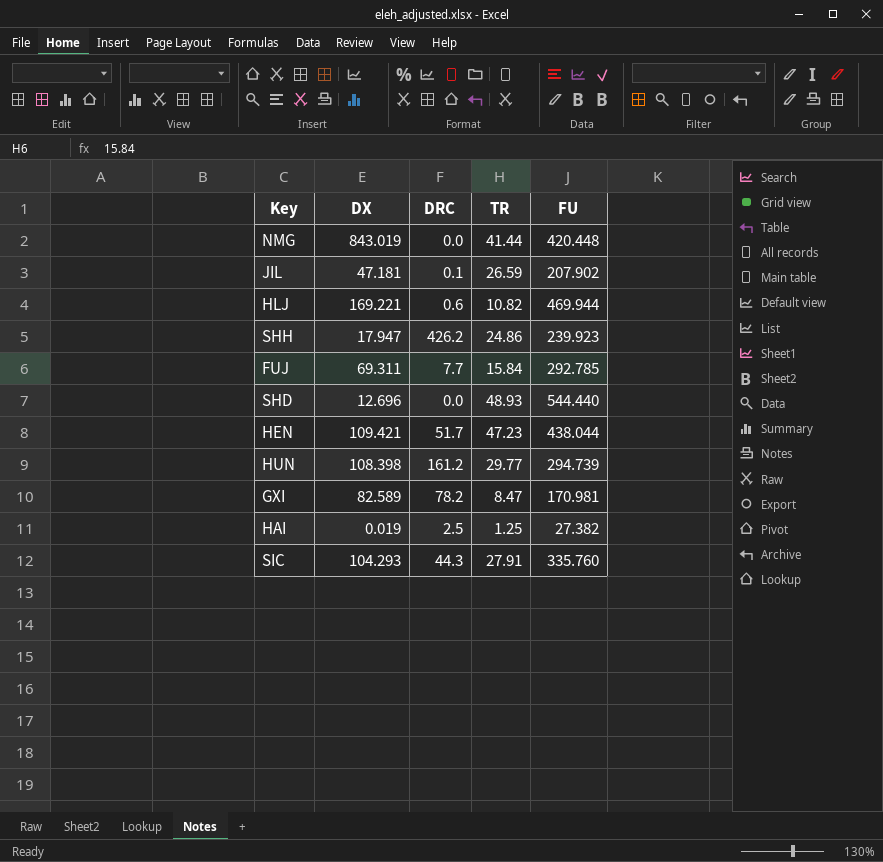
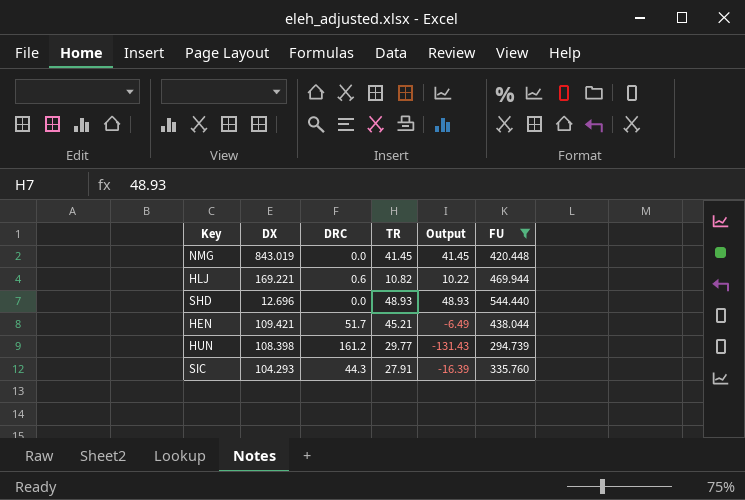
filter: none -> FU >= 294.739
column Output | formula: none -> [TR] - [DRC]
NMG | TR: 41.44 -> 41.45
HEN | TR: 47.23 -> 45.21

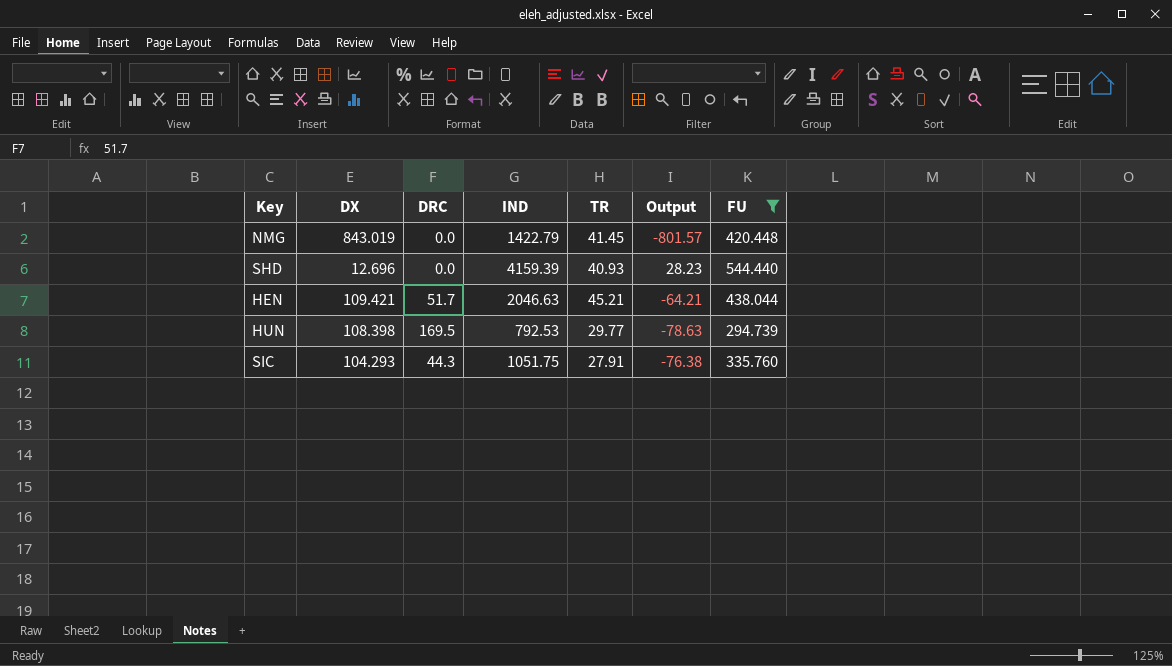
column IND | position: none -> 4
column Output | formula: [TR] - [DRC] -> [TR] - [DX]
row HLJ: 169.221 | 0.6 | 10.82 | 10.22 | 469.944 -> none
SHD | TR: 48.93 -> 40.93
HUN | DRC: 161.2 -> 169.5

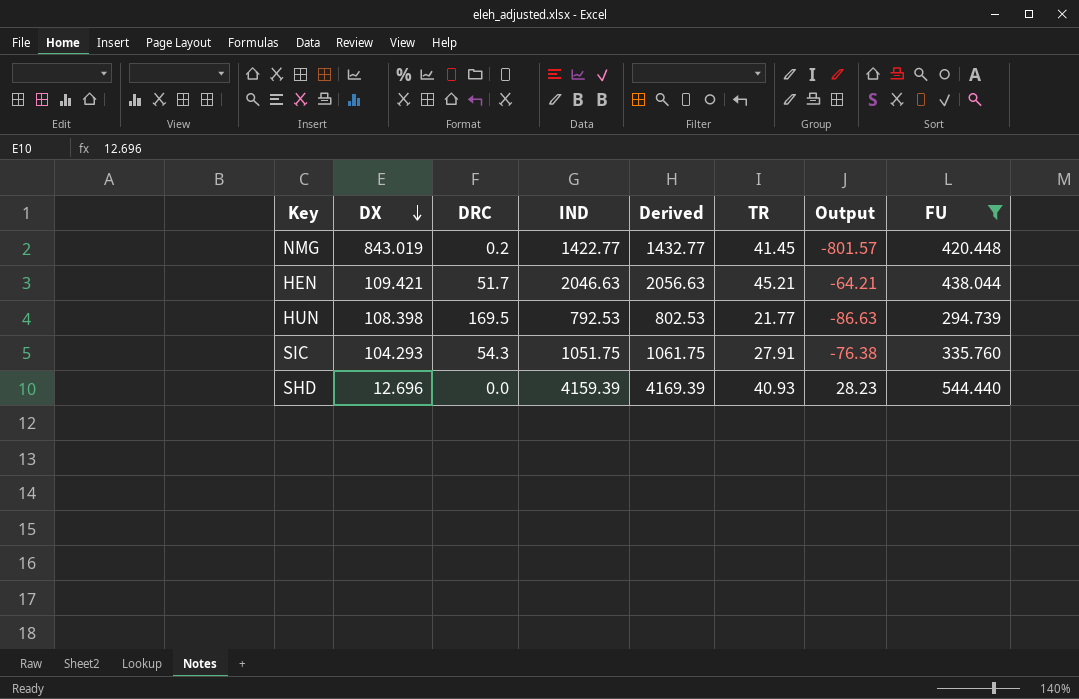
row order: none -> DX descending
column Derived | formula: none -> [IND] + 10
NMG | DRC: 0.0 -> 0.2
NMG | IND: 1422.79 -> 1422.77
HUN | TR: 29.77 -> 21.77
HUN | Output: -78.63 -> -86.63
SIC | DRC: 44.3 -> 54.3

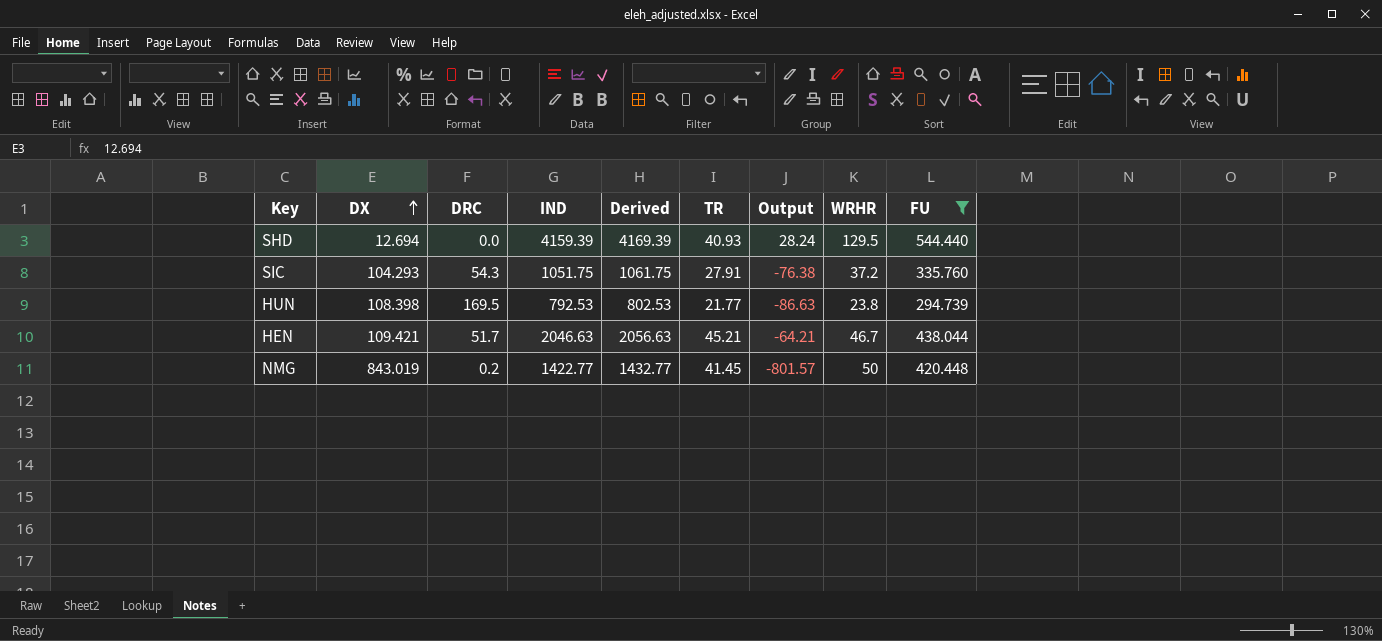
row order: DX descending -> DX ascending
column WRHR | position: none -> 8
SHD | DX: 12.696 -> 12.694
SHD | Output: 28.23 -> 28.24

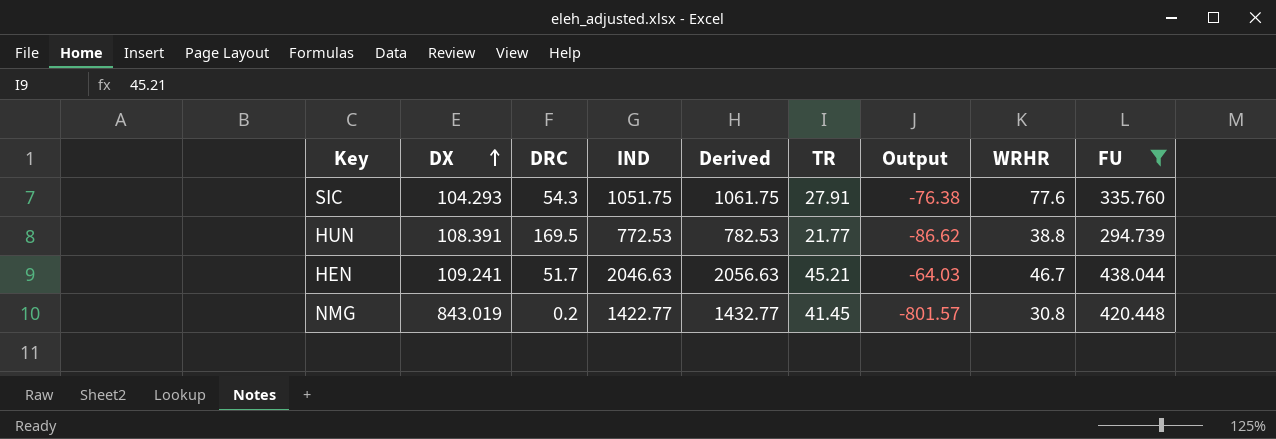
row SHD: 12.694 | 0.0 | 4159.39 | 4169.39 | 40.93 | 28.24 | 129.5 | 544.440 -> none
SIC | WRHR: 37.2 -> 77.6
HUN | DX: 108.398 -> 108.391
HUN | IND: 792.53 -> 772.53
HUN | Derived: 802.53 -> 782.53
HUN | Output: -86.63 -> -86.62
HUN | WRHR: 23.8 -> 38.8
HEN | DX: 109.421 -> 109.241
HEN | Output: -64.21 -> -64.03
NMG | WRHR: 50 -> 30.8

